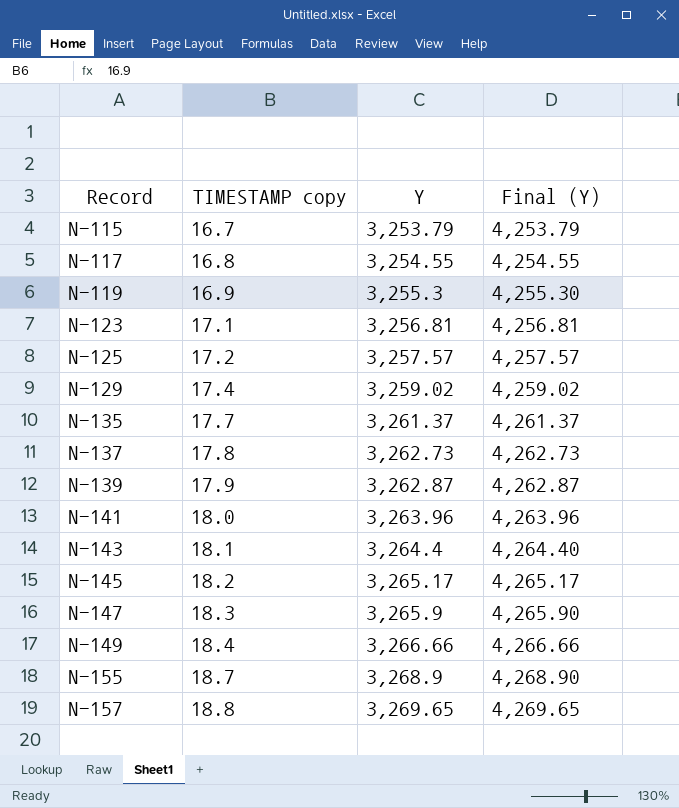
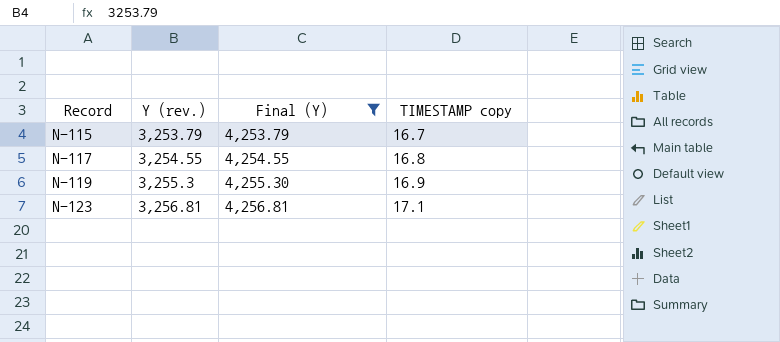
filter: none -> Final (Y) <= 4,256.81
column name: Y -> Y (rev.)
column TIMESTAMP copy | position: 2 -> 4

